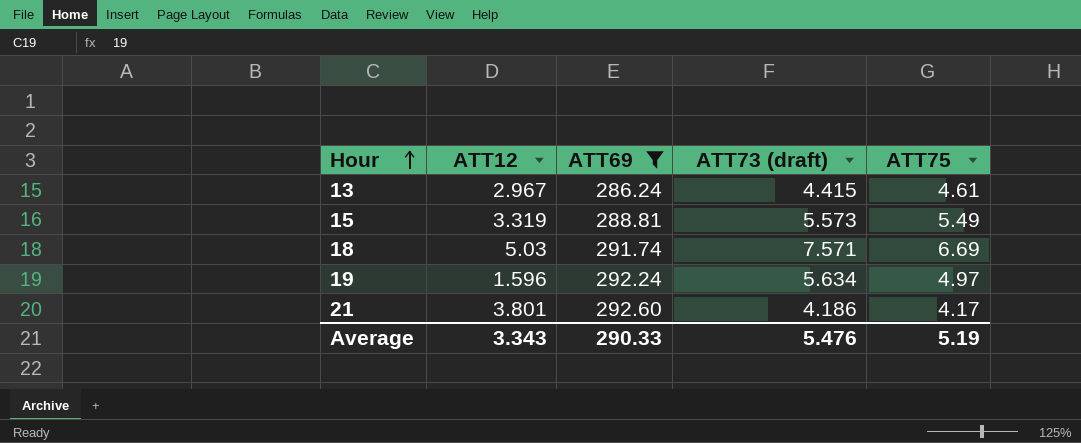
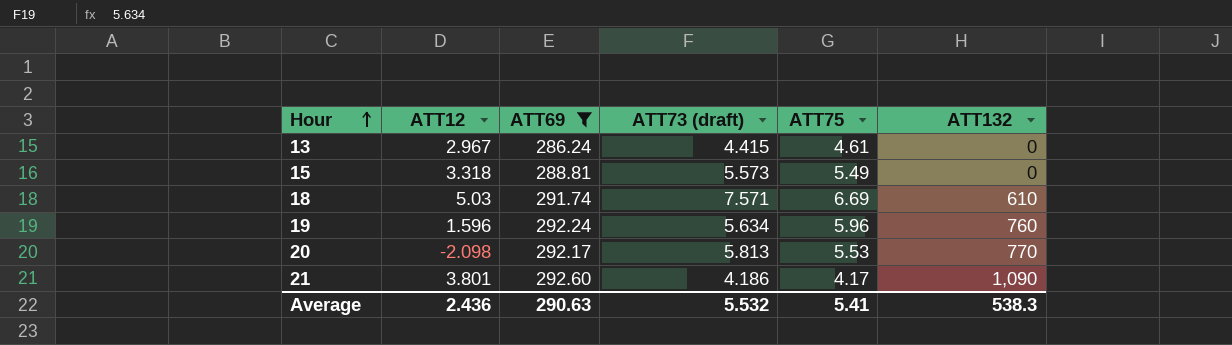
column ATT132 | position: none -> 6
15 | ATT12: 3.319 -> 3.318
19 | ATT75: 4.97 -> 5.96
row 20: none -> -2.098 | 292.17 | 5.813 | 5.53 | 770
Average | ATT12: 3.343 -> 2.436
Average | ATT69: 290.33 -> 290.63
Average | ATT73 (draft): 5.476 -> 5.532
Average | ATT75: 5.19 -> 5.41

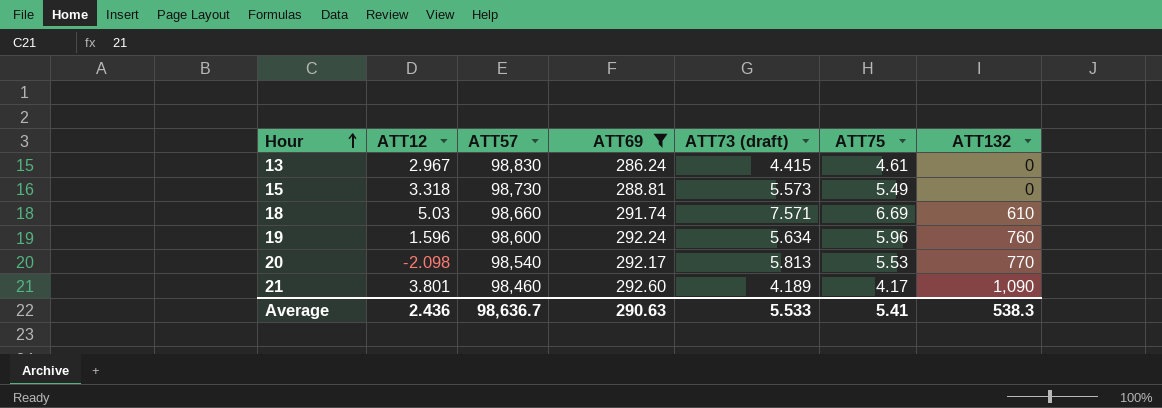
column ATT57 | position: none -> 3
21 | ATT73 (draft): 4.186 -> 4.189
Average | ATT73 (draft): 5.532 -> 5.533

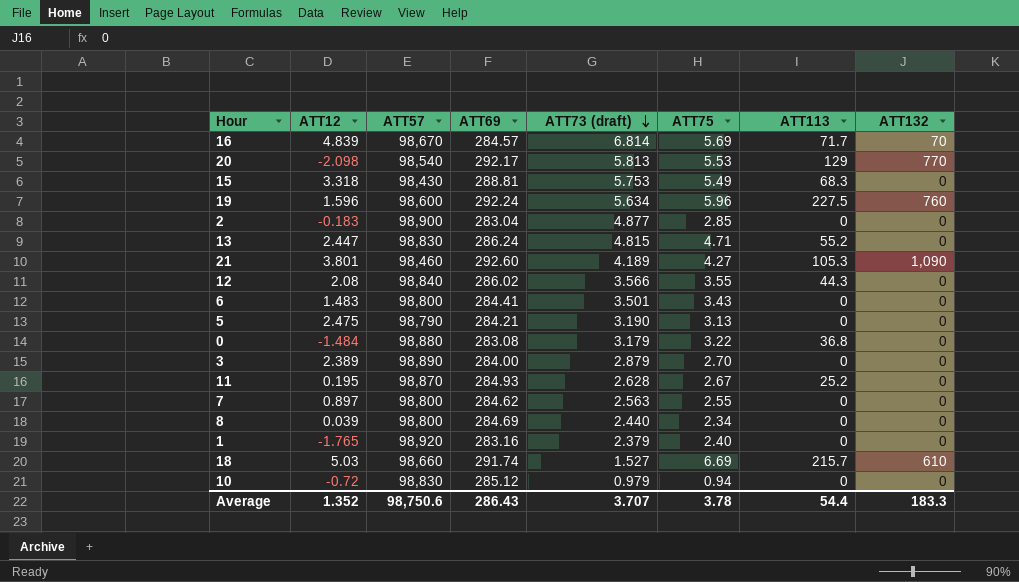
filter: ATT69 >= 286.24 -> none
row order: Hour ascending -> ATT73 (draft) descending
column ATT113 | position: none -> 7
15 | ATT57: 98,730 -> 98,430
15 | ATT73 (draft): 5.573 -> 5.753
13 | ATT12: 2.967 -> 2.447
13 | ATT73 (draft): 4.415 -> 4.815
13 | ATT75: 4.61 -> 4.71
21 | ATT75: 4.17 -> 4.27
18 | ATT73 (draft): 7.571 -> 1.527
Average | ATT12: 2.436 -> 1.352
Average | ATT57: 98,636.7 -> 98,750.6
Average | ATT69: 290.63 -> 286.43
Average | ATT73 (draft): 5.533 -> 3.707
Average | ATT75: 5.41 -> 3.78
Average | ATT132: 538.3 -> 183.3

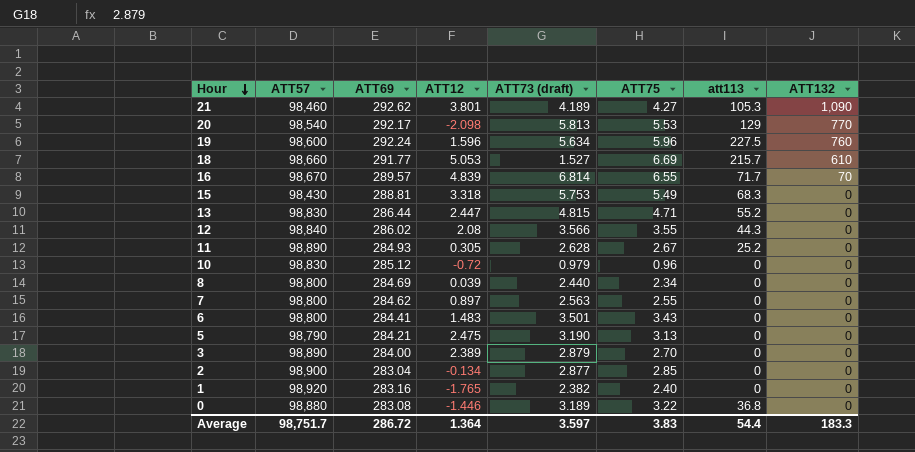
row order: ATT73 (draft) descending -> Hour descending
column ATT12 | position: 2 -> 4
column name: ATT113 -> att113
21 | ATT69: 292.60 -> 292.62
18 | ATT69: 291.74 -> 291.77
18 | ATT12: 5.03 -> 5.053
16 | ATT69: 284.57 -> 289.57
16 | ATT75: 5.69 -> 6.55
13 | ATT69: 286.24 -> 286.44
11 | ATT57: 98,870 -> 98,890
11 | ATT12: 0.195 -> 0.305
10 | ATT75: 0.94 -> 0.96
2 | ATT12: -0.183 -> -0.134
2 | ATT73 (draft): 4.877 -> 2.877
1 | ATT73 (draft): 2.379 -> 2.382
0 | ATT12: -1.484 -> -1.446
0 | ATT73 (draft): 3.179 -> 3.189
Average | ATT57: 98,750.6 -> 98,751.7
Average | ATT69: 286.43 -> 286.72
Average | ATT12: 1.352 -> 1.364
Average | ATT73 (draft): 3.707 -> 3.597
Average | ATT75: 3.78 -> 3.83

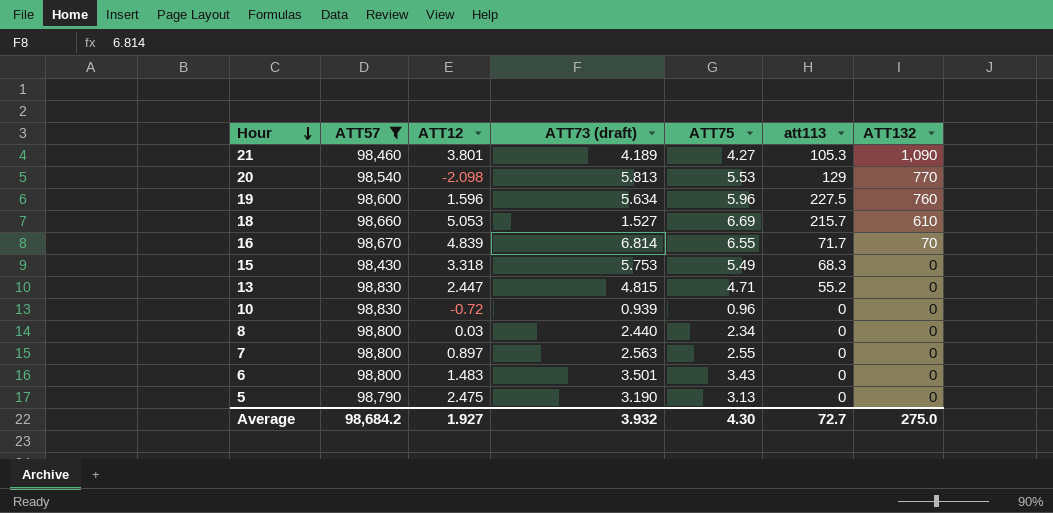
filter: none -> ATT57 <= 98,830
column ATT69 | position: 3 -> none
10 | ATT73 (draft): 0.979 -> 0.939
8 | ATT12: 0.039 -> 0.03
Average | ATT57: 98,751.7 -> 98,684.2
Average | ATT12: 1.364 -> 1.927
Average | ATT73 (draft): 3.597 -> 3.932
Average | ATT75: 3.83 -> 4.30
Average | att113: 54.4 -> 72.7
Average | ATT132: 183.3 -> 275.0

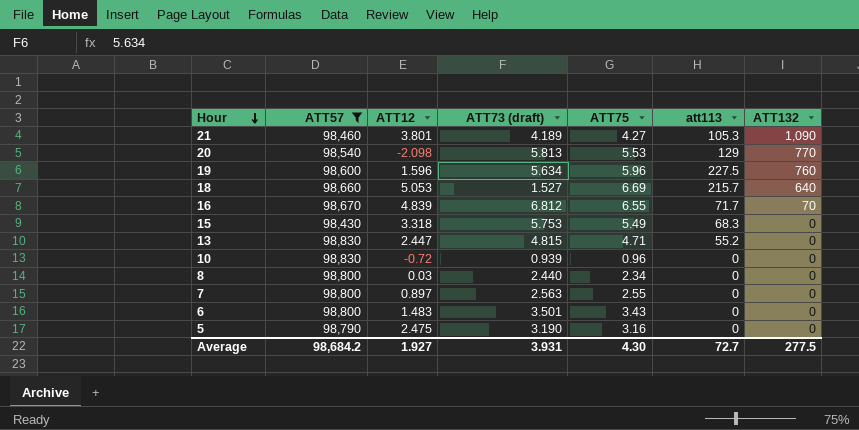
18 | ATT132: 610 -> 640
16 | ATT73 (draft): 6.814 -> 6.812
5 | ATT75: 3.13 -> 3.16
Average | ATT73 (draft): 3.932 -> 3.931
Average | ATT132: 275.0 -> 277.5

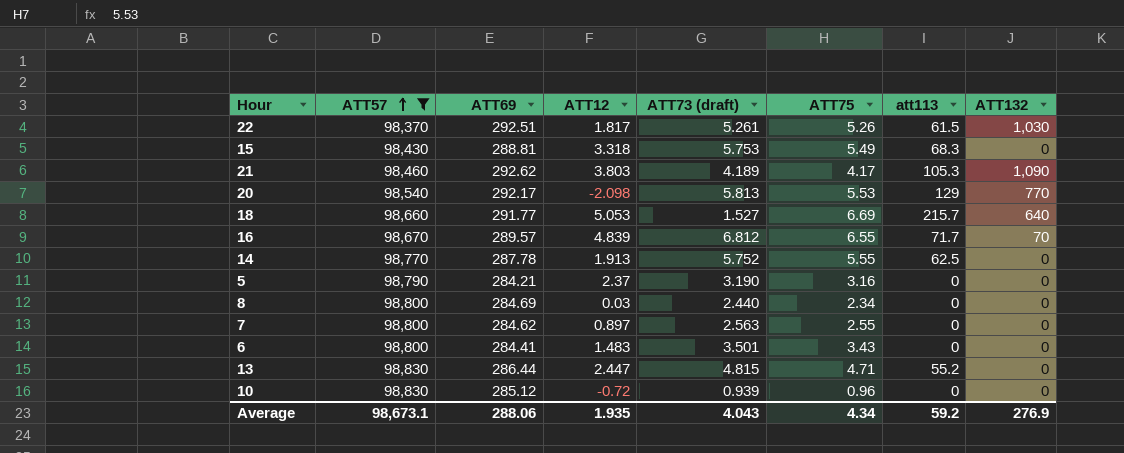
row order: Hour descending -> ATT57 ascending
column ATT69 | position: none -> 3
row 19: 98,600 | 1.596 | 5.634 | 5.96 | 227.5 | 760 -> none
row 22: none -> 98,370 | 292.51 | 1.817 | 5.261 | 5.26 | 61.5 | 1,030
21 | ATT12: 3.801 -> 3.803
21 | ATT75: 4.27 -> 4.17
row 14: none -> 98,770 | 287.78 | 1.913 | 5.752 | 5.55 | 62.5 | 0
5 | ATT12: 2.475 -> 2.37
Average | ATT57: 98,684.2 -> 98,673.1
Average | ATT12: 1.927 -> 1.935
Average | ATT73 (draft): 3.931 -> 4.043
Average | ATT75: 4.30 -> 4.34
Average | att113: 72.7 -> 59.2
Average | ATT132: 277.5 -> 276.9

